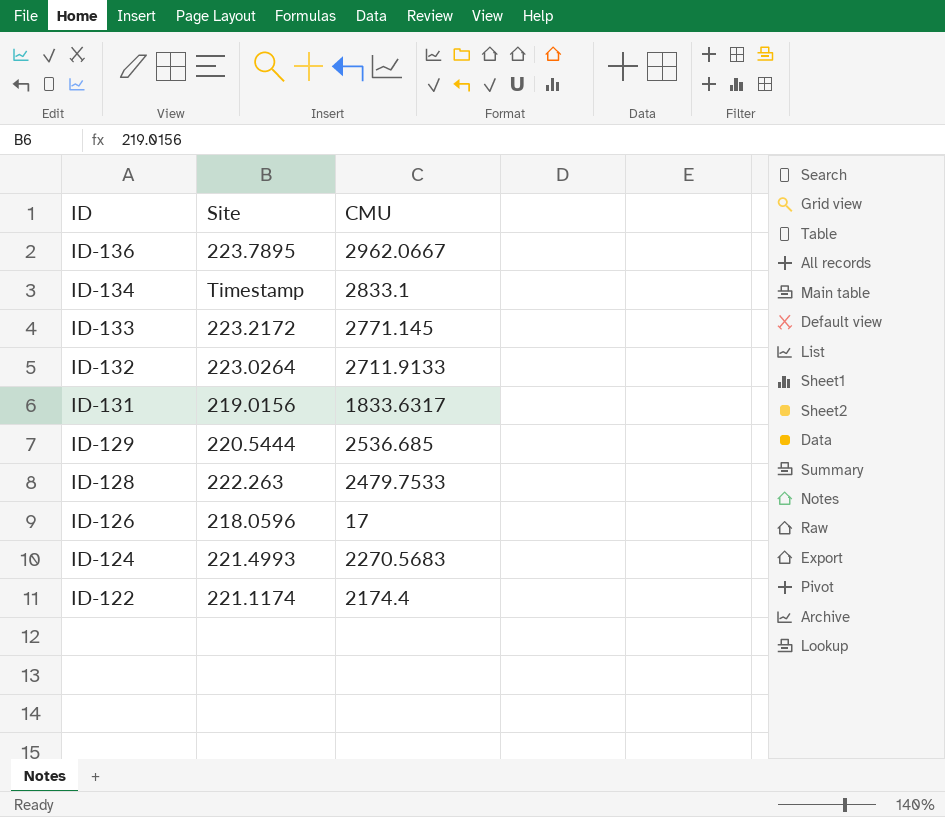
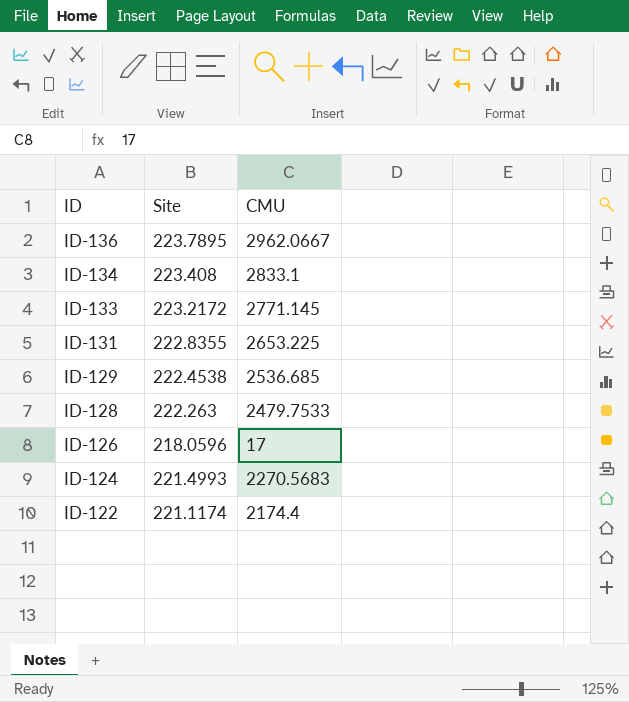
row ID-132: 223.0264 | 2711.9133 -> none
ID-134 | Site: Timestamp -> 223.408
ID-131 | Site: 219.0156 -> 222.8355
ID-131 | CMU: 1833.6317 -> 2653.225
ID-129 | Site: 220.5444 -> 222.4538

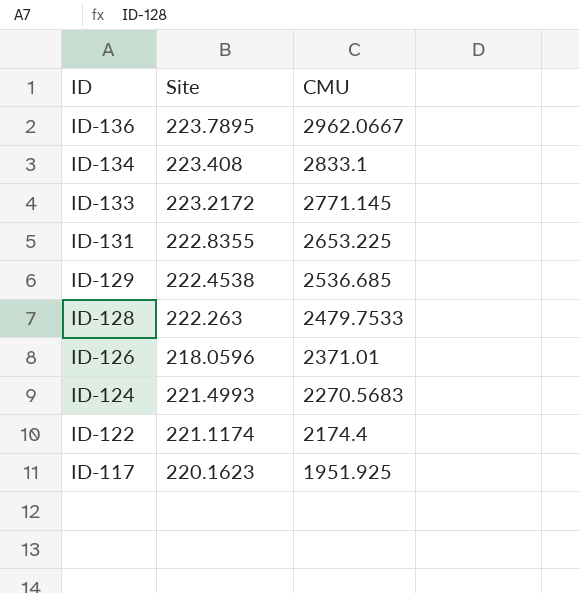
ID-126 | CMU: 17 -> 2371.01
row ID-117: none -> 220.1623 | 1951.925

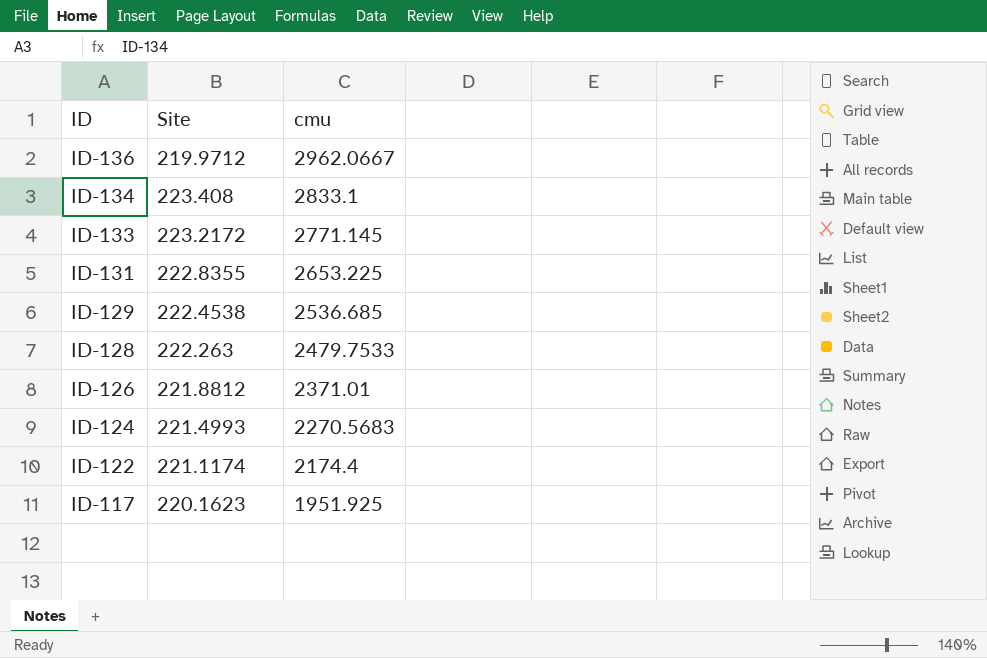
column name: CMU -> cmu
ID-136 | Site: 223.7895 -> 219.9712
ID-126 | Site: 218.0596 -> 221.8812

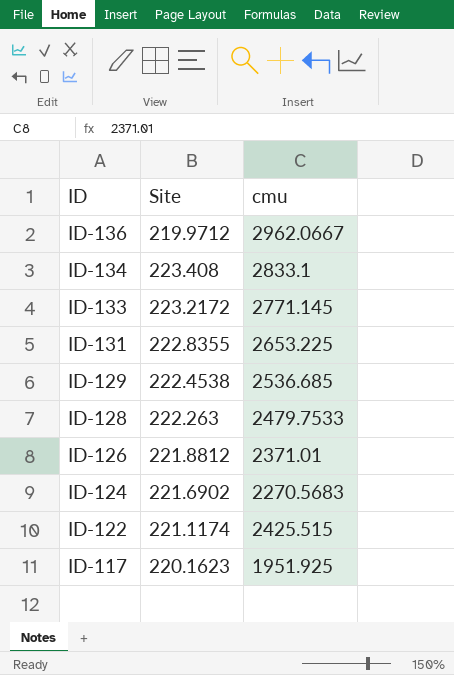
ID-124 | Site: 221.4993 -> 221.6902
ID-122 | cmu: 2174.4 -> 2425.515

